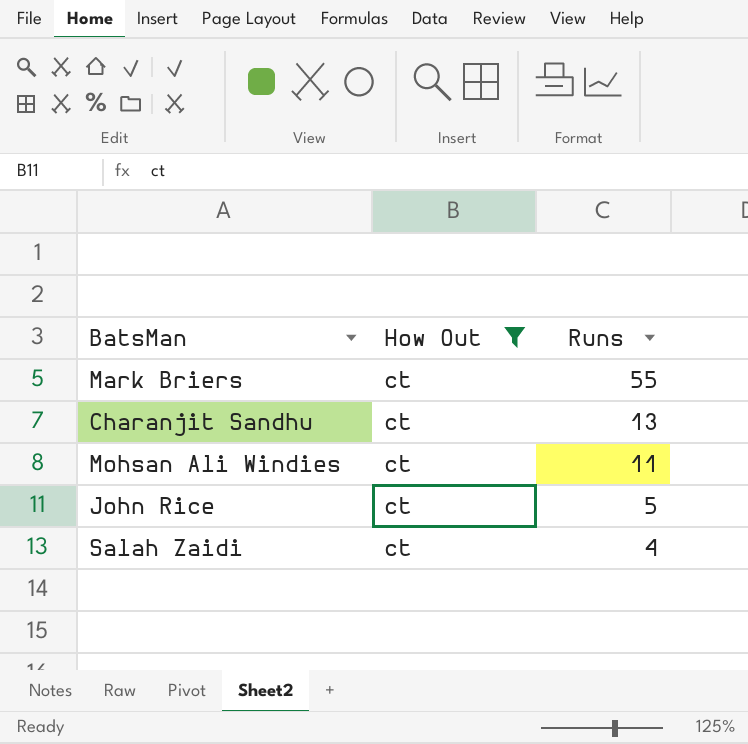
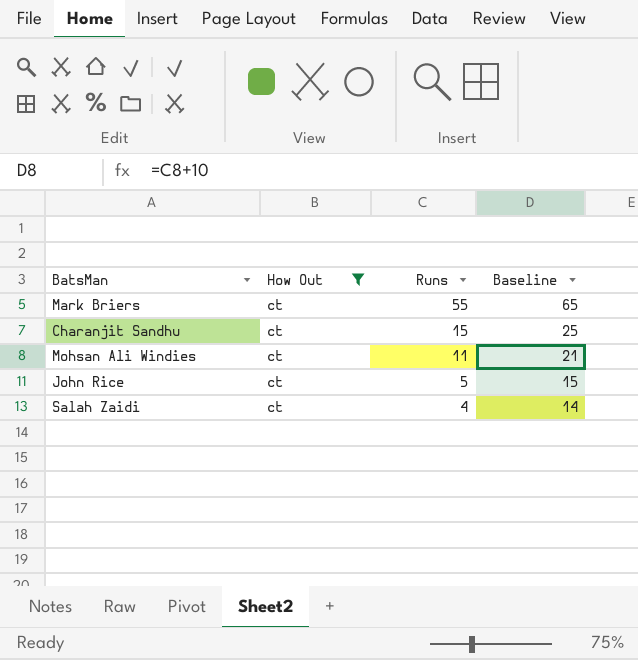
column Baseline | formula: none -> [Runs] + 10
Charanjit Sandhu | Runs: 13 -> 15

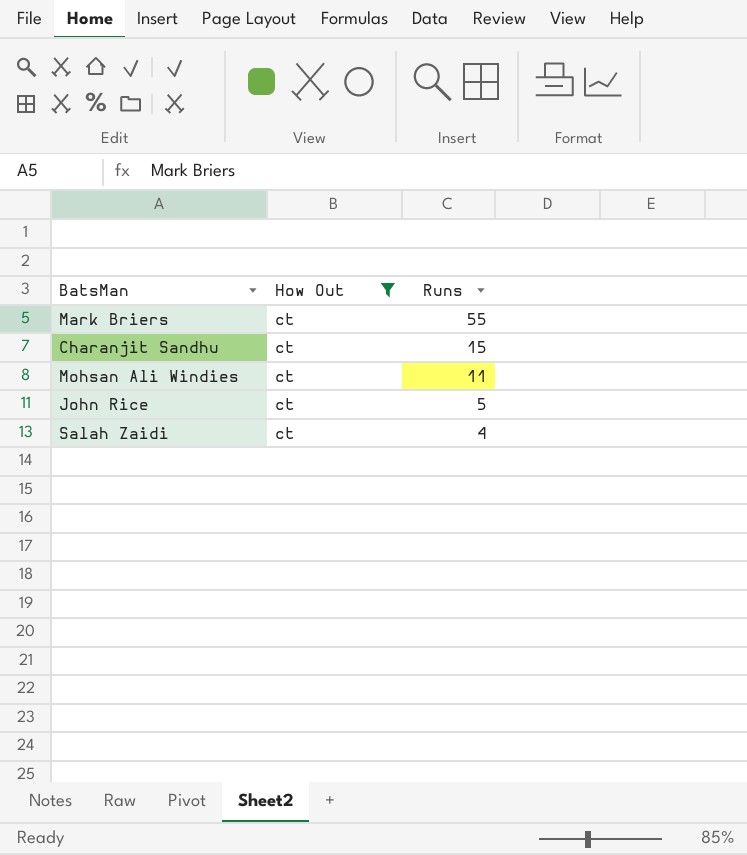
column Baseline | formula: [Runs] + 10 -> none

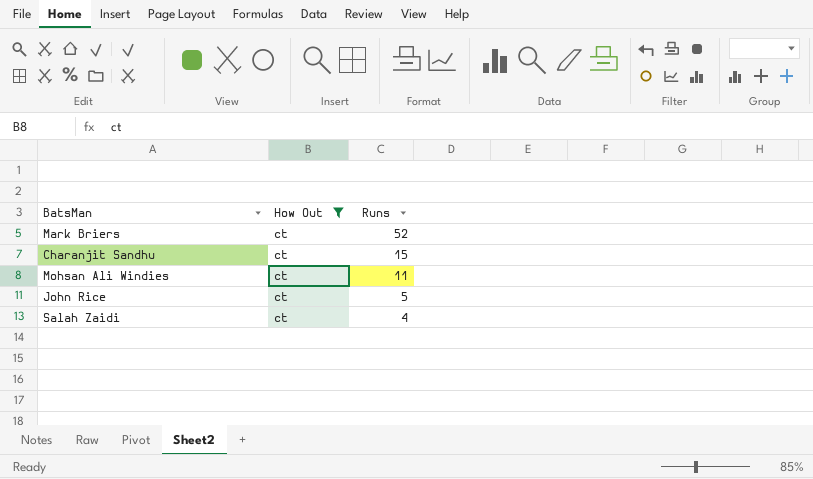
Mark Briers | Runs: 55 -> 52

